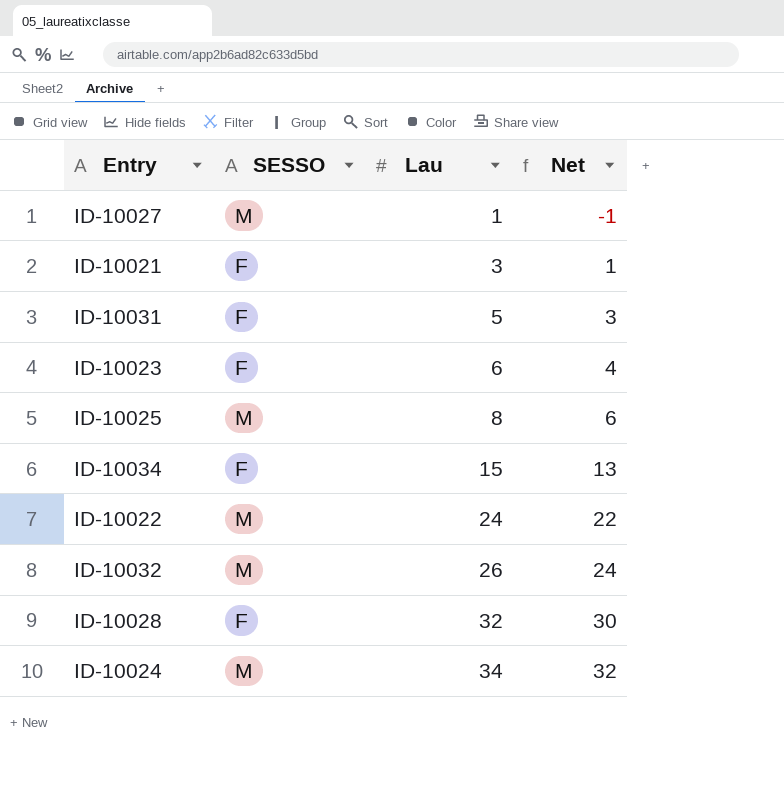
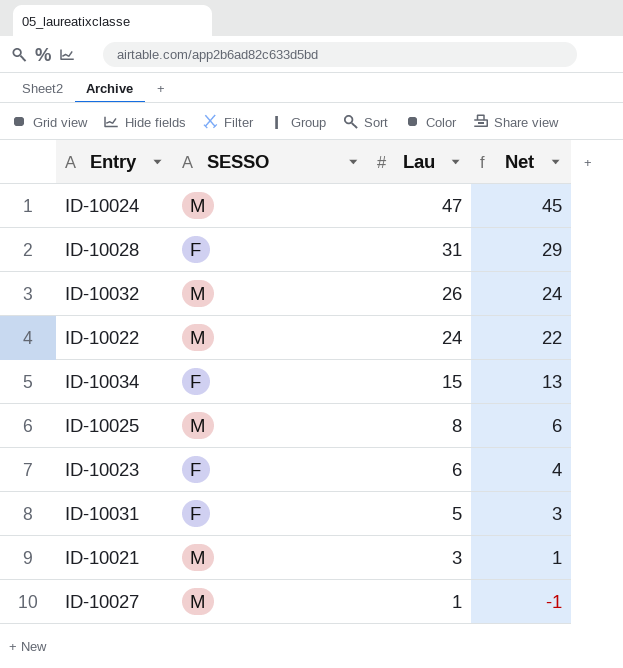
row order: Lau ascending -> Lau descending
ID-10024 | Lau: 34 -> 47
ID-10024 | Net: 32 -> 45
ID-10028 | Lau: 32 -> 31
ID-10028 | Net: 30 -> 29
ID-10021 | SESSO: F -> M

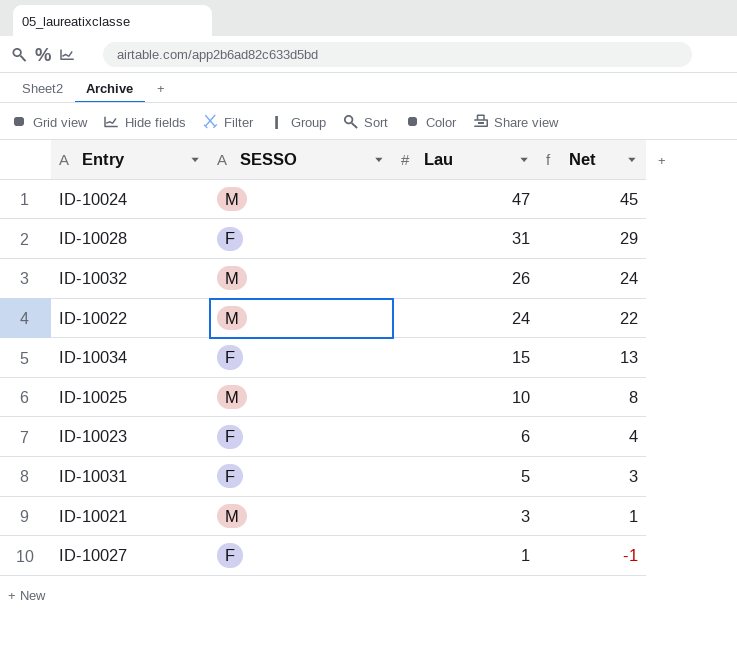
ID-10025 | Lau: 8 -> 10
ID-10025 | Net: 6 -> 8
ID-10027 | SESSO: M -> F

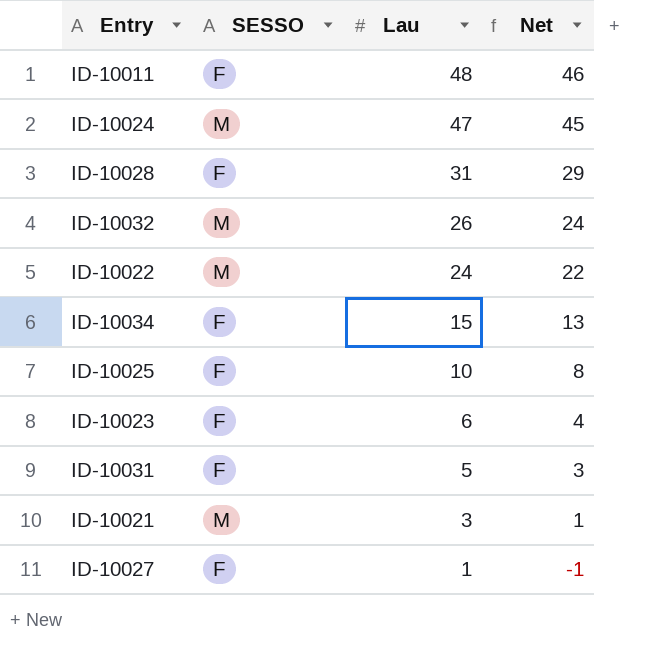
row ID-10011: none -> F | 48 | 46
ID-10025 | SESSO: M -> F

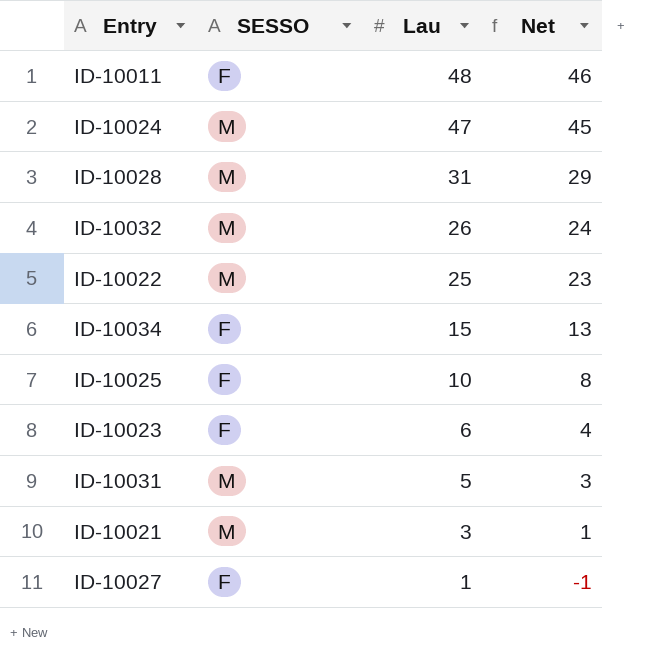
ID-10028 | SESSO: F -> M
ID-10022 | Lau: 24 -> 25
ID-10022 | Net: 22 -> 23
ID-10031 | SESSO: F -> M

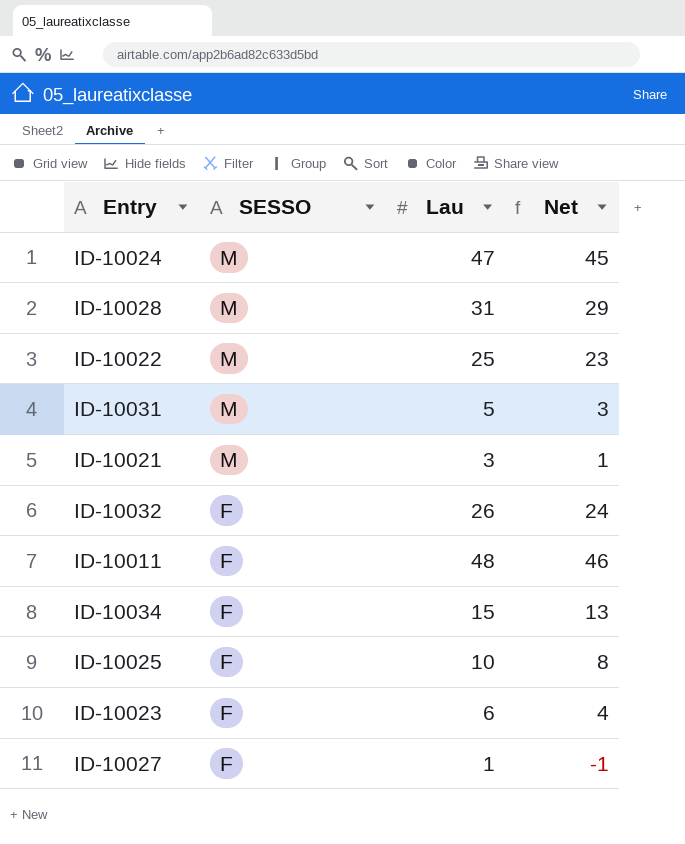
row order: Lau descending -> SESSO descending
ID-10032 | SESSO: M -> F

